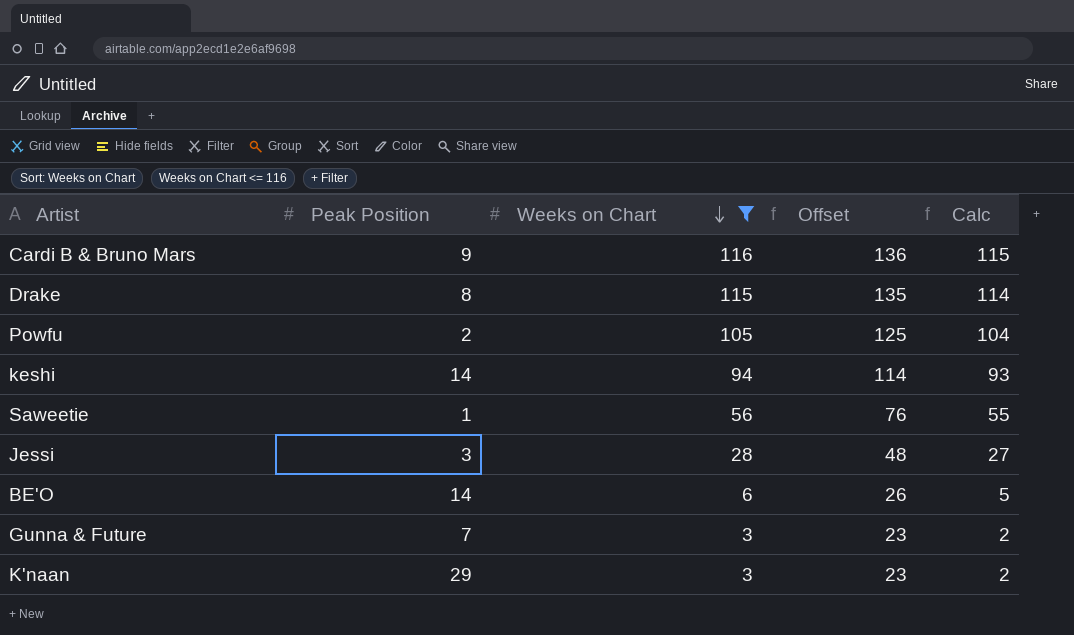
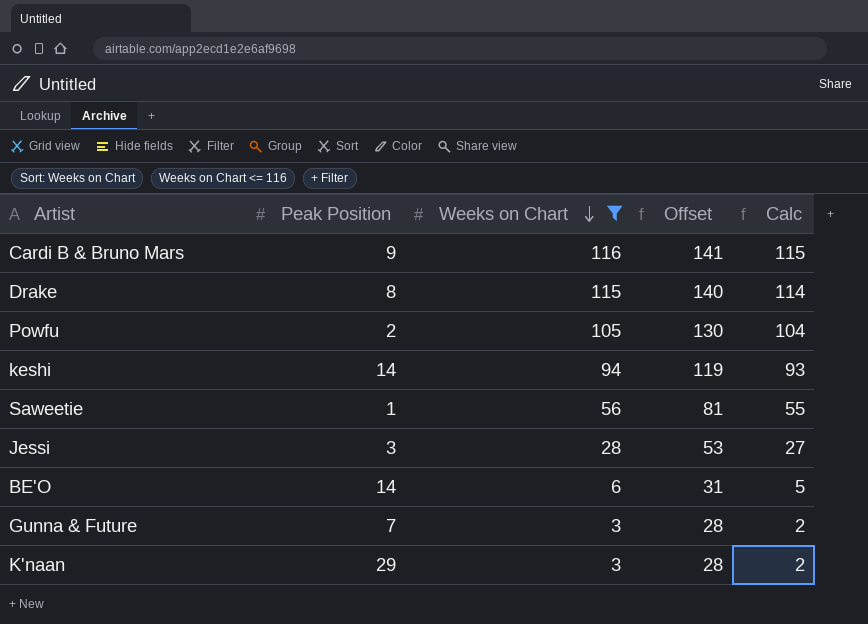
column Offset | formula: [Weeks on Chart] + 20 -> [Weeks on Chart] + 25

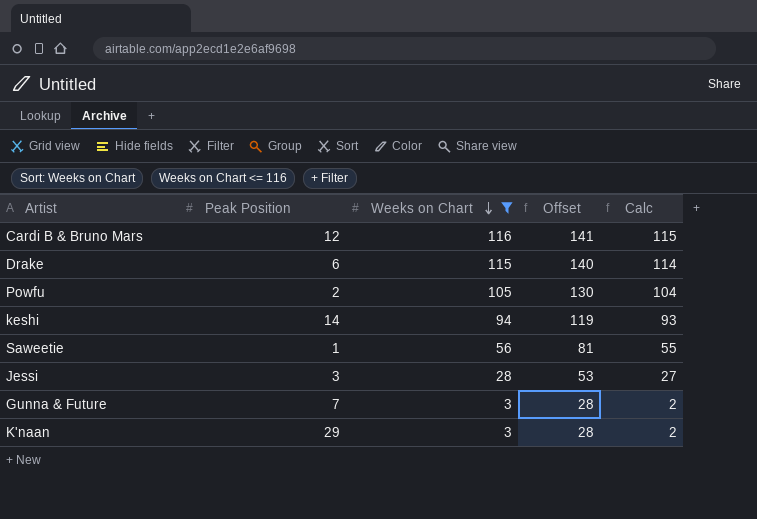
row BE'O: 14 | 6 | 31 | 5 -> none
Cardi B & Bruno Mars | Peak Position: 9 -> 12
Drake | Peak Position: 8 -> 6

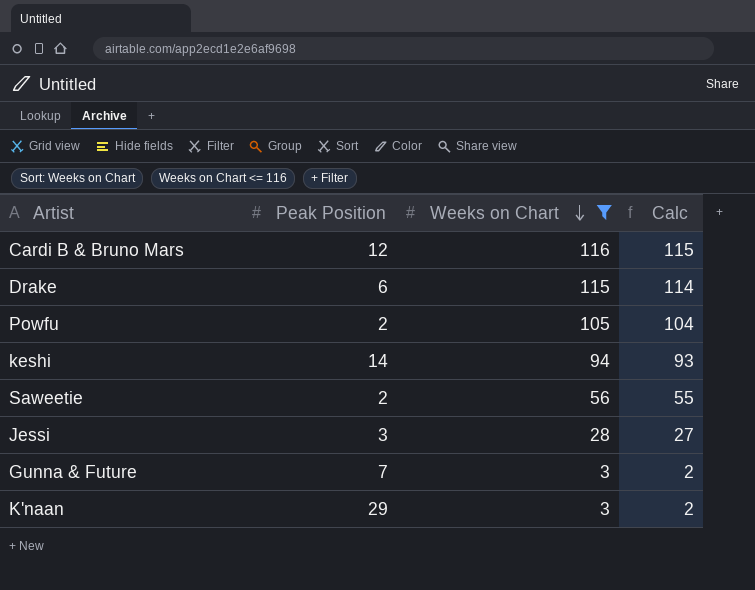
column Offset | formula: [Weeks on Chart] + 25 -> none
Saweetie | Peak Position: 1 -> 2

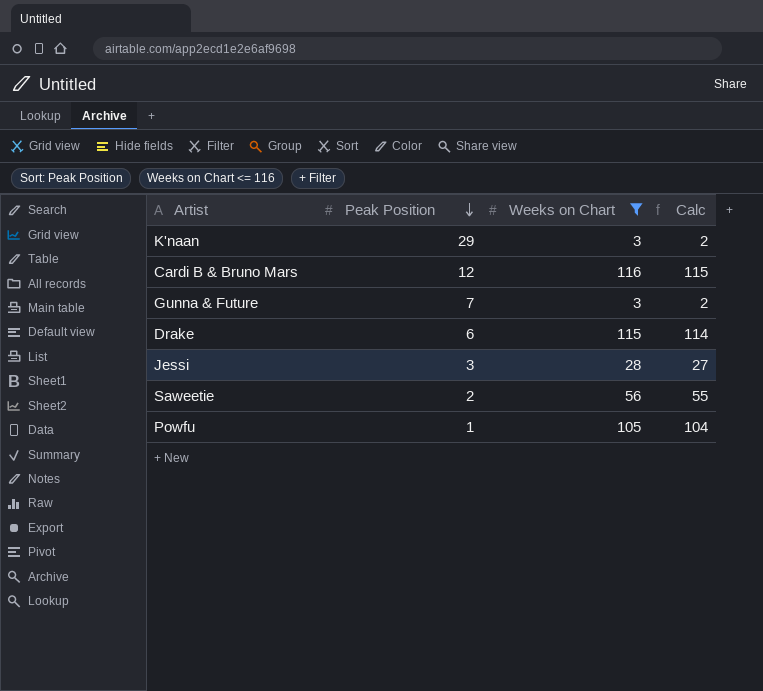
row order: Weeks on Chart descending -> Peak Position descending
row keshi: 14 | 94 | 93 -> none
Powfu | Peak Position: 2 -> 1

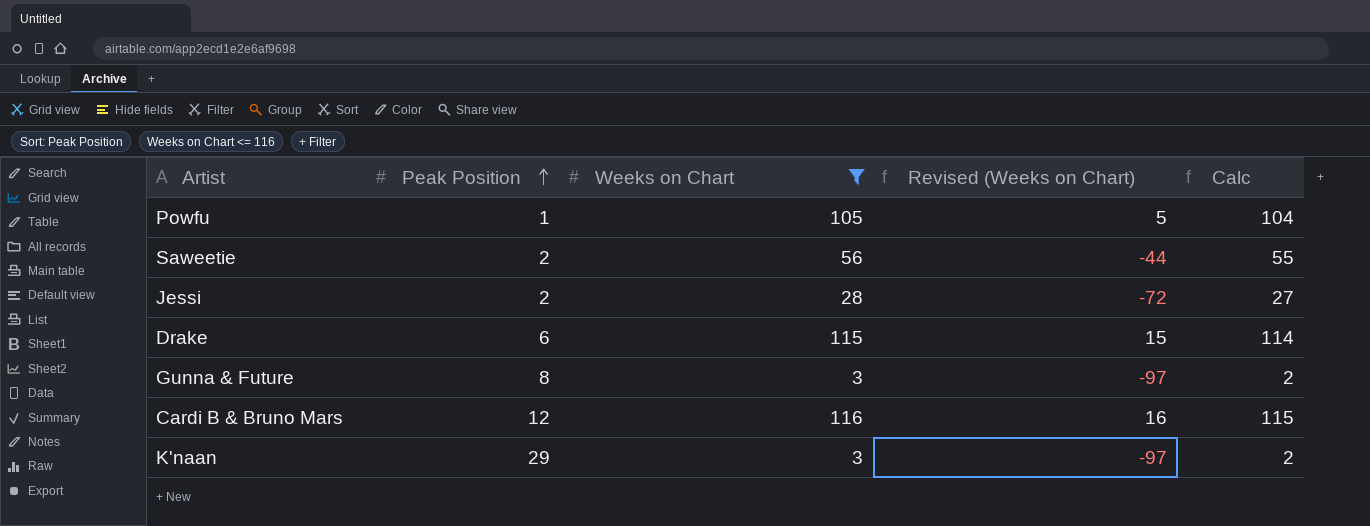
row order: Peak Position descending -> Peak Position ascending
column Revised (Weeks on Chart) | formula: none -> [Weeks on Chart] - 100
Jessi | Peak Position: 3 -> 2
Gunna & Future | Peak Position: 7 -> 8

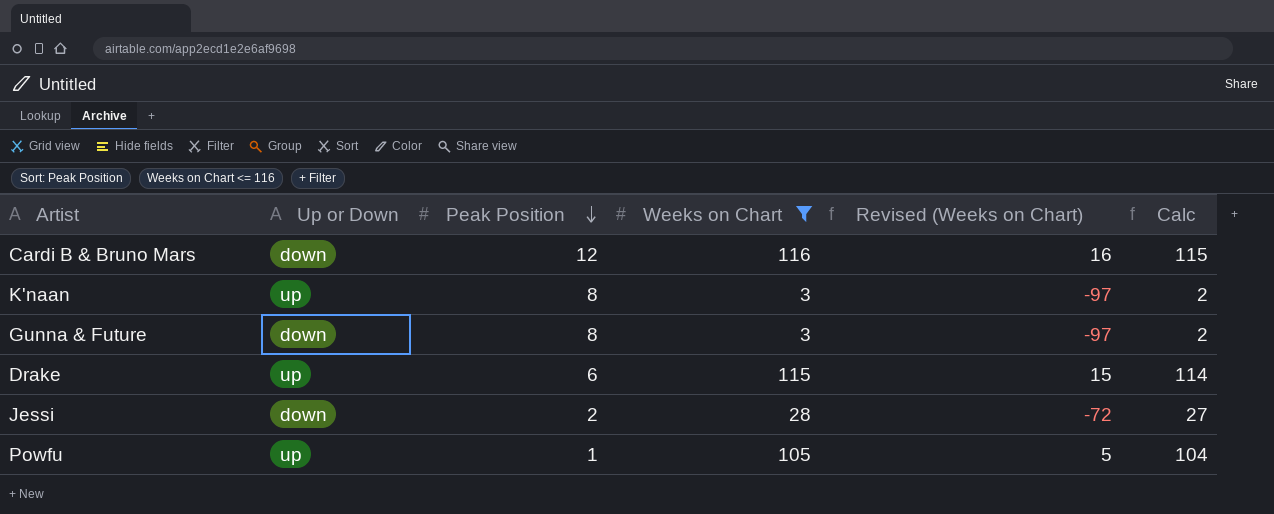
row order: Peak Position ascending -> Peak Position descending
column Up or Down | position: none -> 2
row Saweetie: 2 | 56 | -44 | 55 -> none
K'naan | Peak Position: 29 -> 8

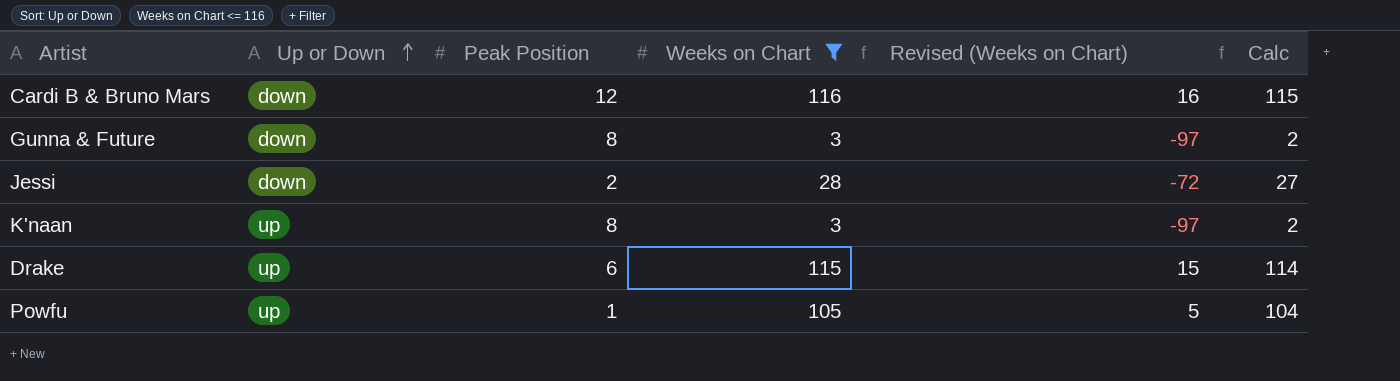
row order: Peak Position descending -> Up or Down ascending

